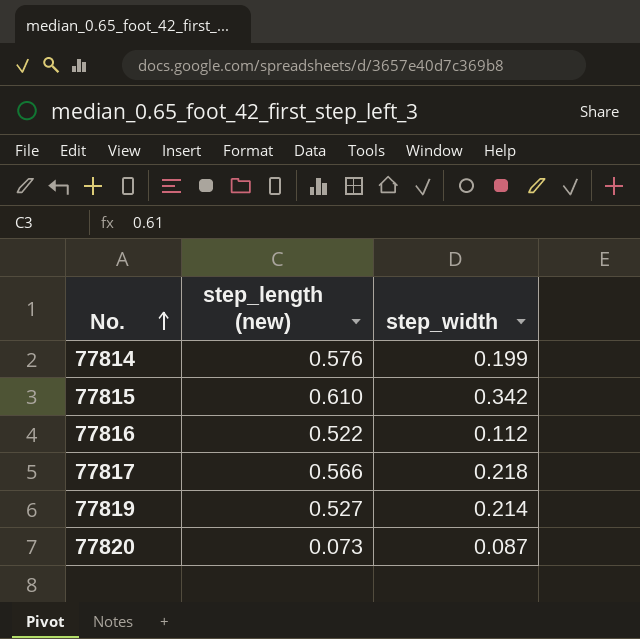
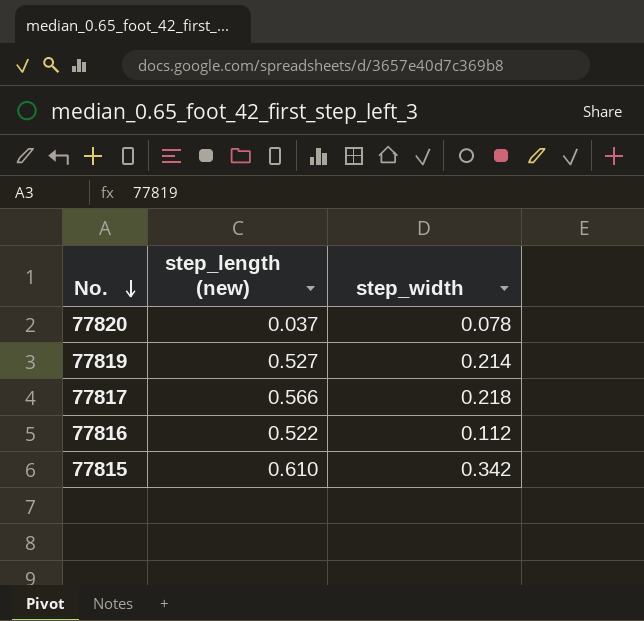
row order: No. ascending -> No. descending
row 77814: 0.576 | 0.199 -> none
77820 | step_length (new): 0.073 -> 0.037
77820 | step_width: 0.087 -> 0.078

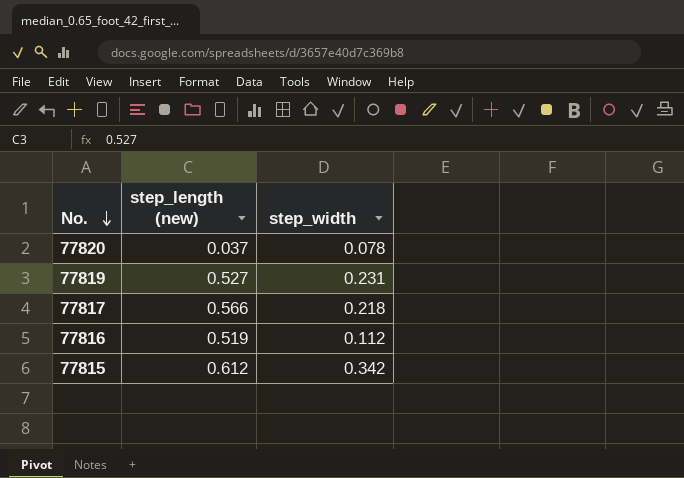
77819 | step_width: 0.214 -> 0.231
77816 | step_length (new): 0.522 -> 0.519
77815 | step_length (new): 0.610 -> 0.612

